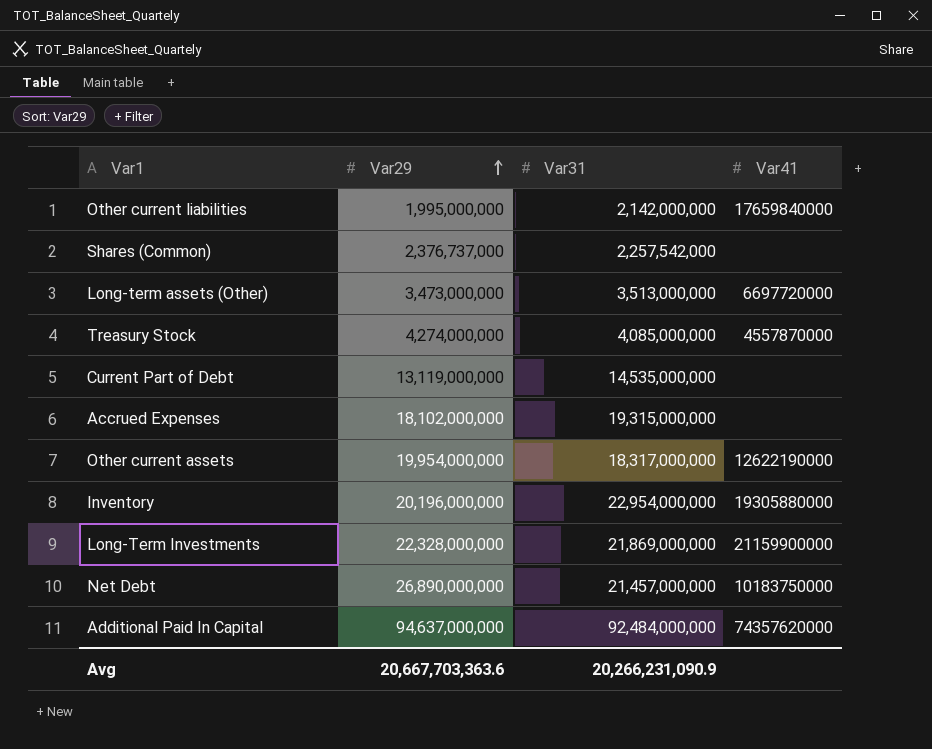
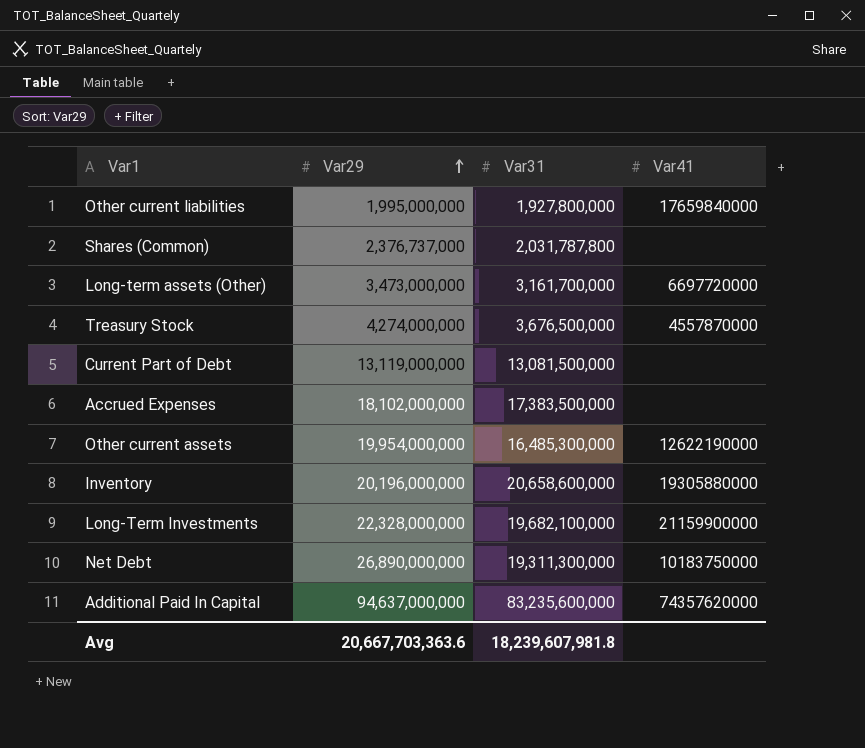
Other current liabilities | Var31: 2,142,000,000 -> 1,927,800,000
Shares (Common) | Var31: 2,257,542,000 -> 2,031,787,800
Long-term assets (Other) | Var31: 3,513,000,000 -> 3,161,700,000
Treasury Stock | Var31: 4,085,000,000 -> 3,676,500,000
Current Part of Debt | Var31: 14,535,000,000 -> 13,081,500,000
Accrued Expenses | Var31: 19,315,000,000 -> 17,383,500,000
Other current assets | Var31: 18,317,000,000 -> 16,485,300,000
Inventory | Var31: 22,954,000,000 -> 20,658,600,000
Long-Term Investments | Var31: 21,869,000,000 -> 19,682,100,000
Net Debt | Var31: 21,457,000,000 -> 19,311,300,000
Additional Paid In Capital | Var31: 92,484,000,000 -> 83,235,600,000
Avg | Var31: 20,266,231,090.9 -> 18,239,607,981.8

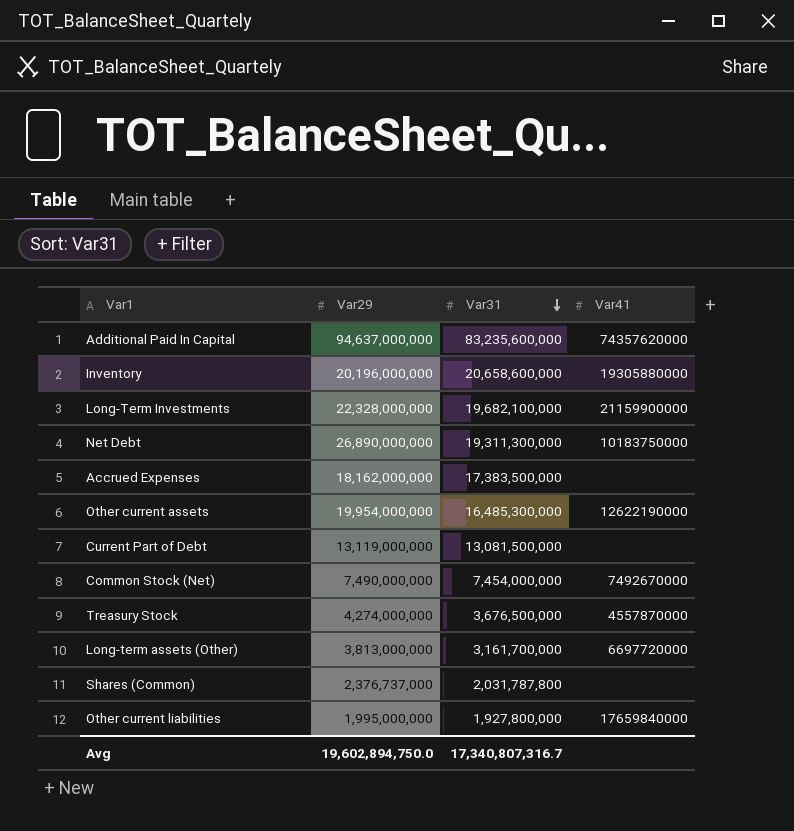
row order: Var29 ascending -> Var31 descending
Accrued Expenses | Var29: 18,102,000,000 -> 18,162,000,000
row Common Stock (Net): none -> 7,490,000,000 | 7,454,000,000 | 7492670000
Long-term assets (Other) | Var29: 3,473,000,000 -> 3,813,000,000
Avg | Var29: 20,667,703,363.6 -> 19,602,894,750.0
Avg | Var31: 18,239,607,981.8 -> 17,340,807,316.7

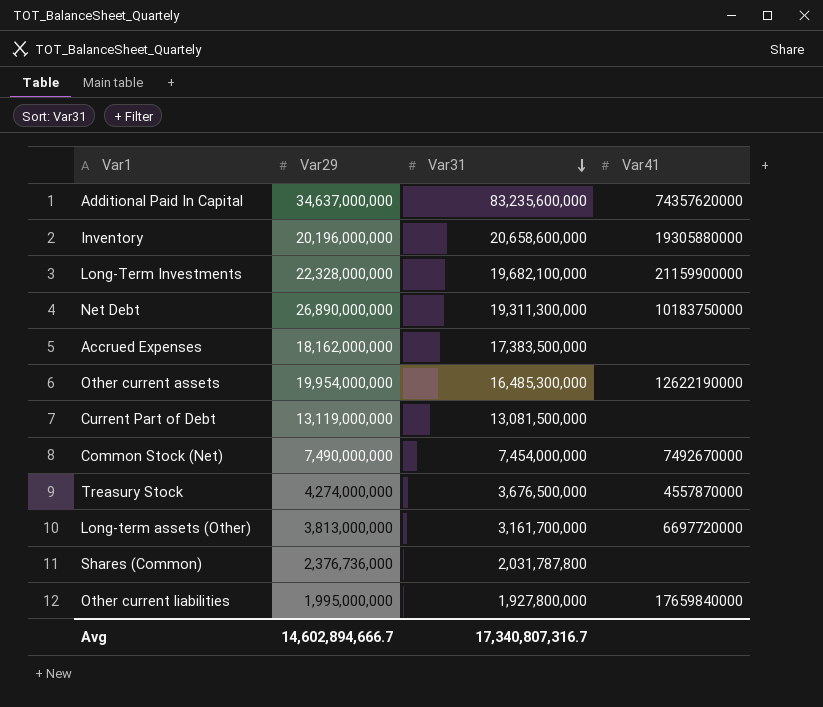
Additional Paid In Capital | Var29: 94,637,000,000 -> 34,637,000,000
Shares (Common) | Var29: 2,376,737,000 -> 2,376,736,000
Avg | Var29: 19,602,894,750.0 -> 14,602,894,666.7

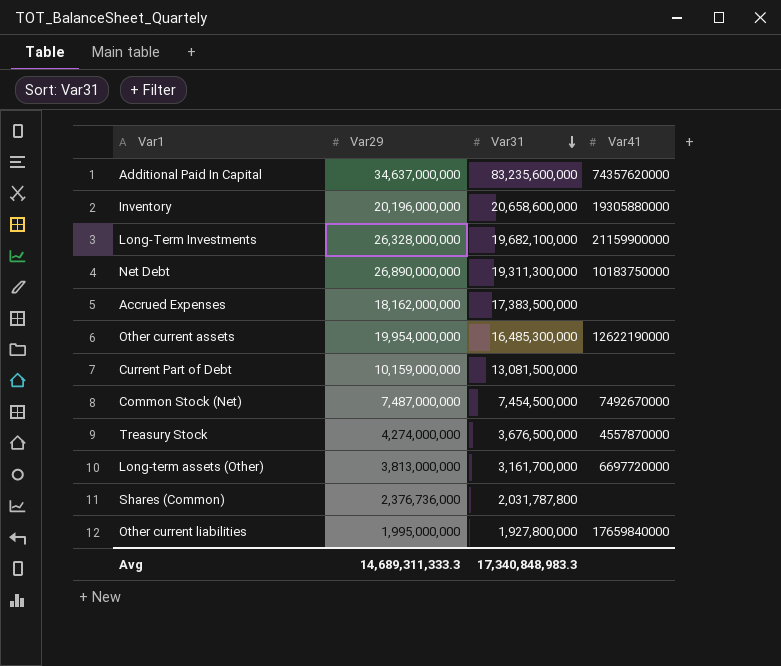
Long-Term Investments | Var29: 22,328,000,000 -> 26,328,000,000
Current Part of Debt | Var29: 13,119,000,000 -> 10,159,000,000
Common Stock (Net) | Var29: 7,490,000,000 -> 7,487,000,000
Common Stock (Net) | Var31: 7,454,000,000 -> 7,454,500,000
Avg | Var29: 14,602,894,666.7 -> 14,689,311,333.3
Avg | Var31: 17,340,807,316.7 -> 17,340,848,983.3

